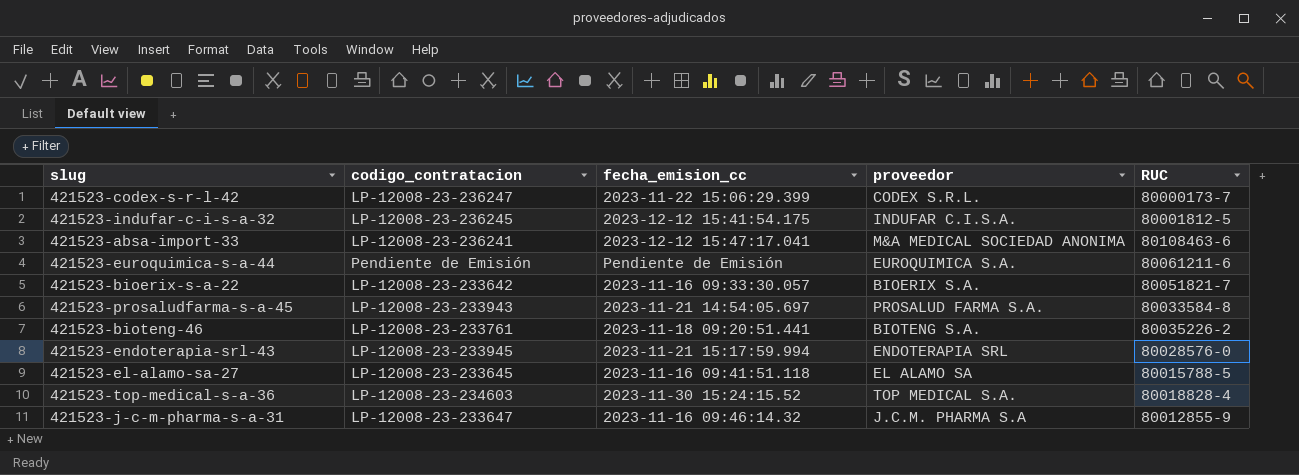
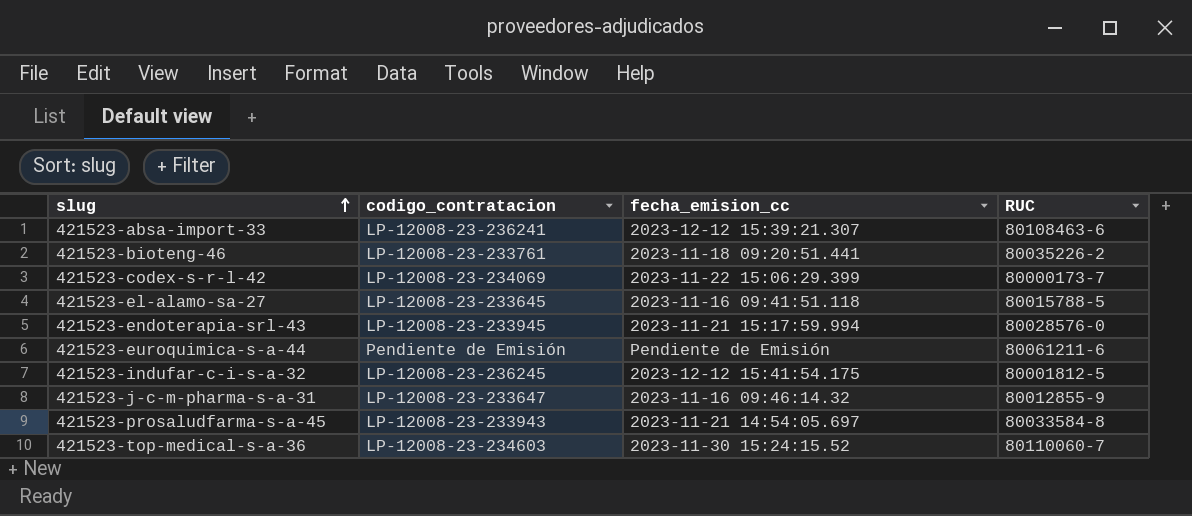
row order: none -> slug ascending
column proveedor | position: 4 -> none
row 421523-bioerix-s-a-22: LP-12008-23-233642 | 2023-11-16 09:33:30.057 | BIOERIX S.A. | 80051821-7 -> none
421523-absa-import-33 | fecha_emision_cc: 2023-12-12 15:47:17.041 -> 2023-12-12 15:39:21.307
421523-codex-s-r-l-42 | codigo_contratacion: LP-12008-23-236247 -> LP-12008-23-234069
421523-top-medical-s-a-36 | RUC: 80018828-4 -> 80110060-7

